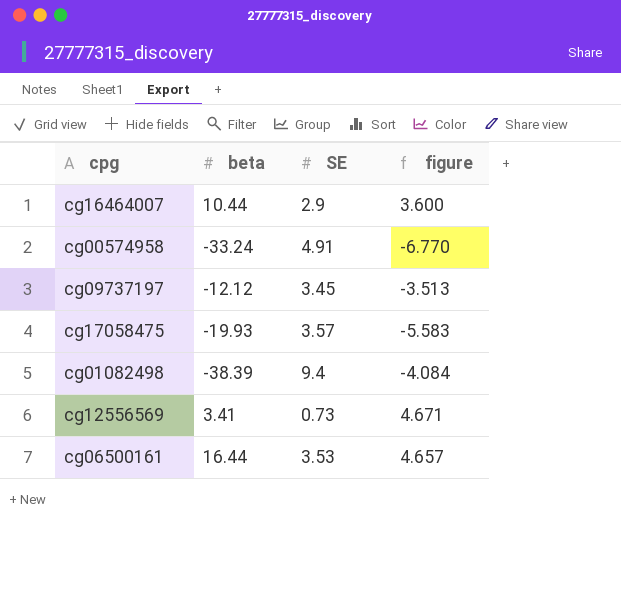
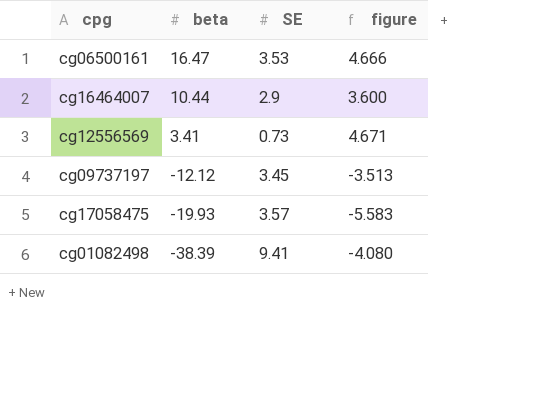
row order: none -> beta descending
row cg00574958: -33.24 | 4.91 | -6.770 -> none
cg06500161 | beta: 16.44 -> 16.47
cg06500161 | figure: 4.657 -> 4.666
cg01082498 | SE: 9.4 -> 9.41
cg01082498 | figure: -4.084 -> -4.080

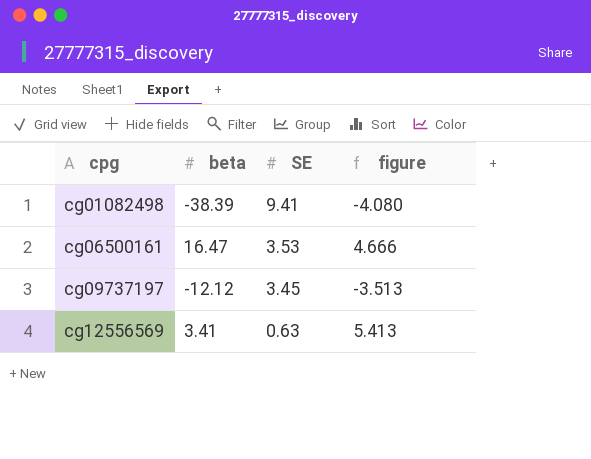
row order: beta descending -> cpg ascending
row cg16464007: 10.44 | 2.9 | 3.600 -> none
row cg17058475: -19.93 | 3.57 | -5.583 -> none
cg12556569 | SE: 0.73 -> 0.63
cg12556569 | figure: 4.671 -> 5.413

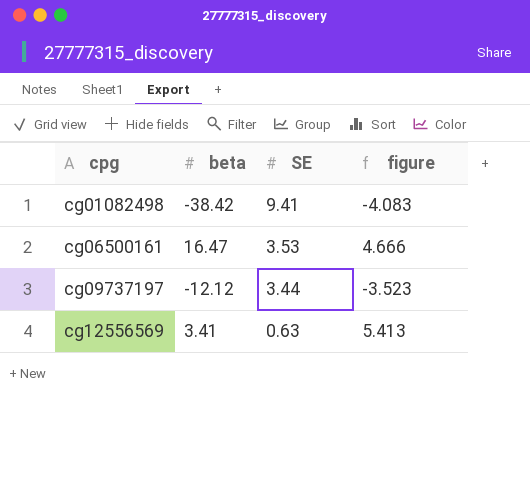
cg01082498 | beta: -38.39 -> -38.42
cg01082498 | figure: -4.080 -> -4.083
cg09737197 | SE: 3.45 -> 3.44
cg09737197 | figure: -3.513 -> -3.523

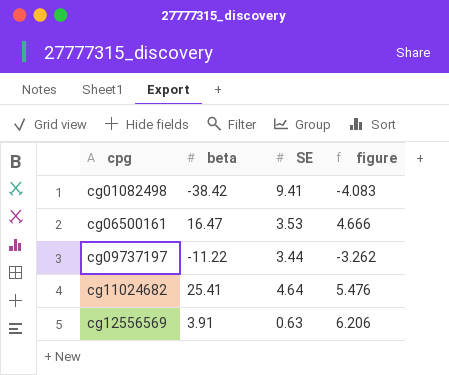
cg09737197 | beta: -12.12 -> -11.22
cg09737197 | figure: -3.523 -> -3.262
row cg11024682: none -> 25.41 | 4.64 | 5.476
cg12556569 | beta: 3.41 -> 3.91
cg12556569 | figure: 5.413 -> 6.206

